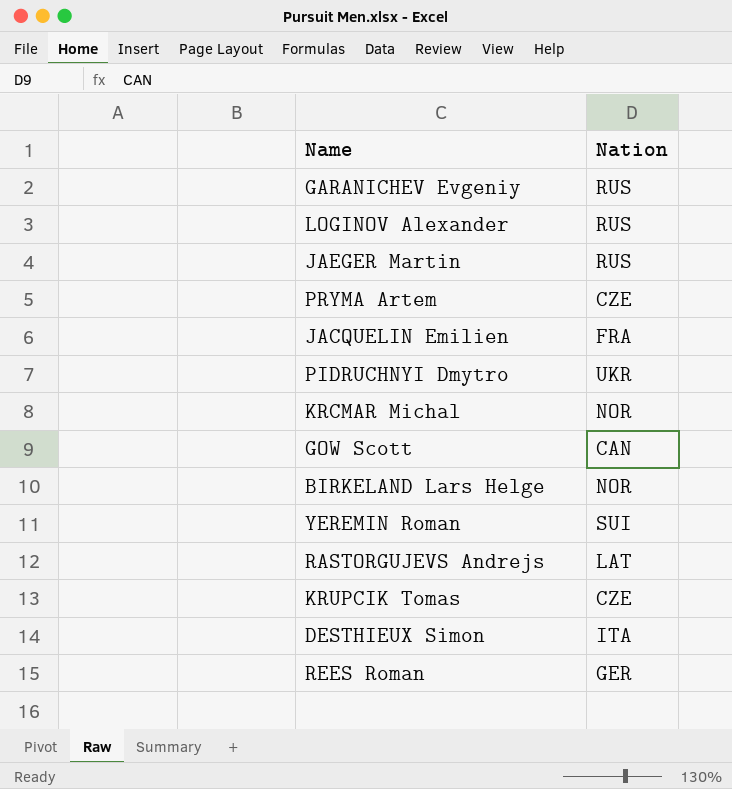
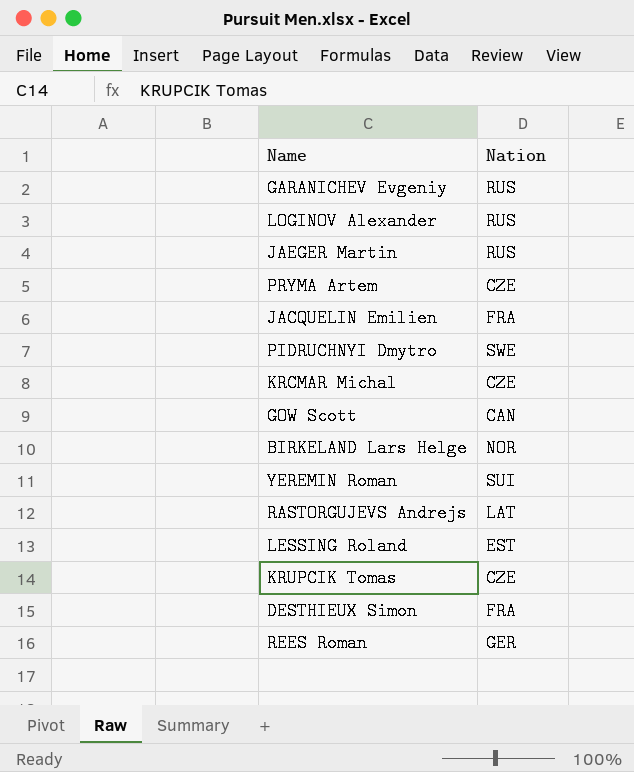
PIDRUCHNYI Dmytro | Nation: UKR -> SWE
KRCMAR Michal | Nation: NOR -> CZE
row LESSING Roland: none -> EST
DESTHIEUX Simon | Nation: ITA -> FRA

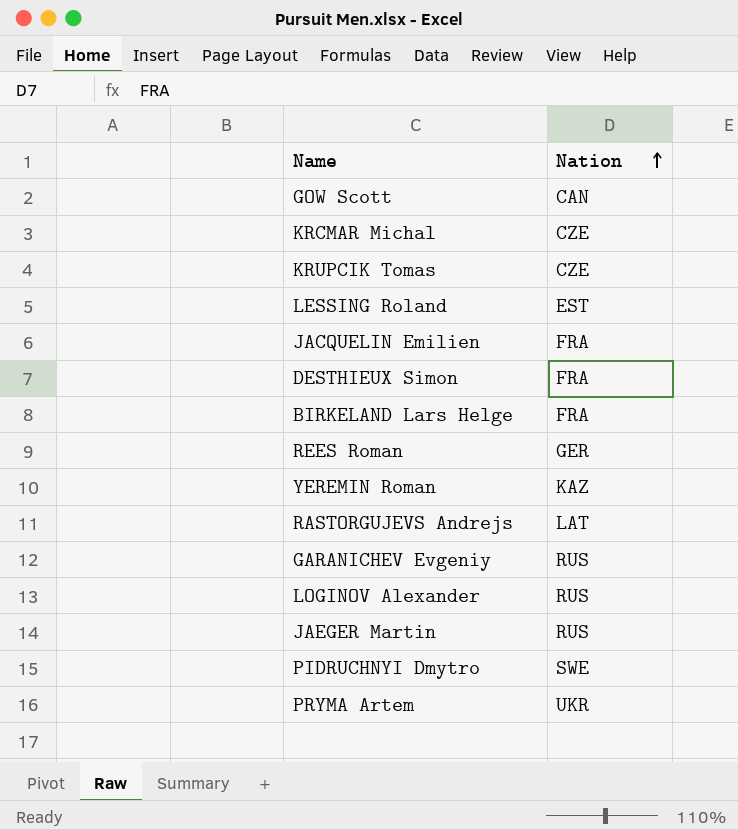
row order: none -> Nation ascending
BIRKELAND Lars Helge | Nation: NOR -> FRA
YEREMIN Roman | Nation: SUI -> KAZ
PRYMA Artem | Nation: CZE -> UKR

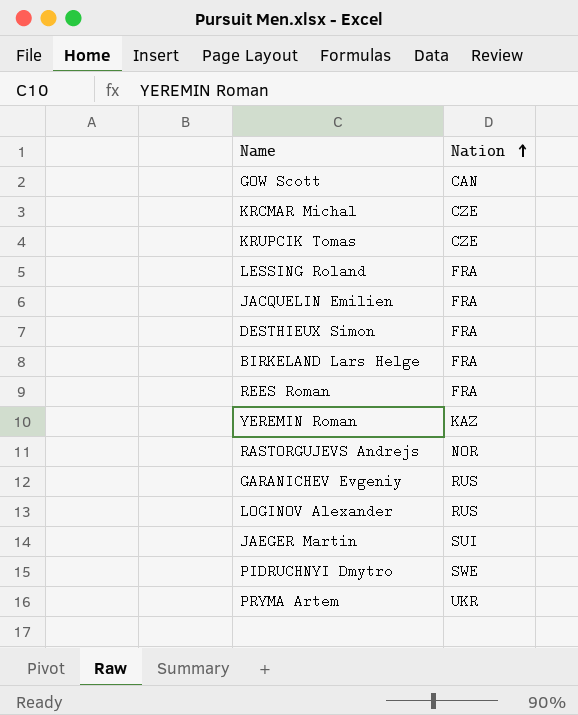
LESSING Roland | Nation: EST -> FRA
REES Roman | Nation: GER -> FRA
RASTORGUJEVS Andrejs | Nation: LAT -> NOR
JAEGER Martin | Nation: RUS -> SUI

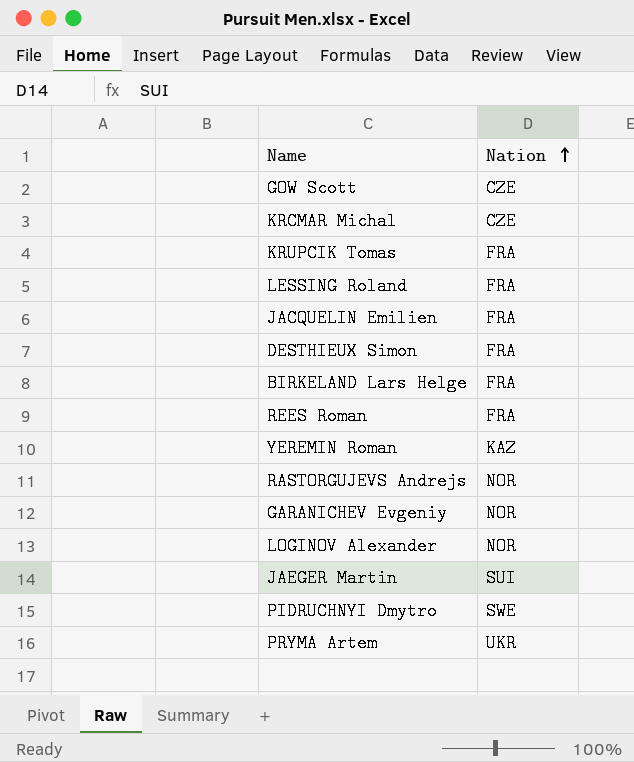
GOW Scott | Nation: CAN -> CZE
KRUPCIK Tomas | Nation: CZE -> FRA
GARANICHEV Evgeniy | Nation: RUS -> NOR
LOGINOV Alexander | Nation: RUS -> NOR

